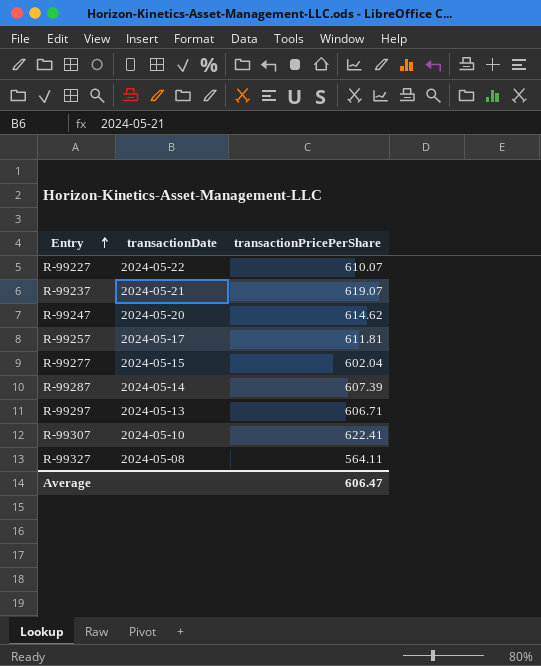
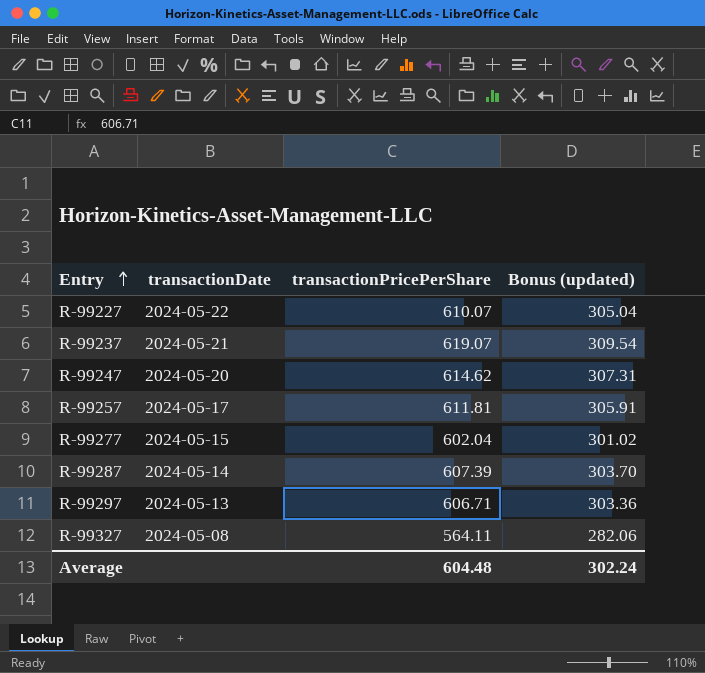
column Bonus (updated) | formula: none -> [transactionPricePerShare] * 0.5
row R-99307: 2024-05-10 | 622.41 -> none
Average | transactionPricePerShare: 606.47 -> 604.48

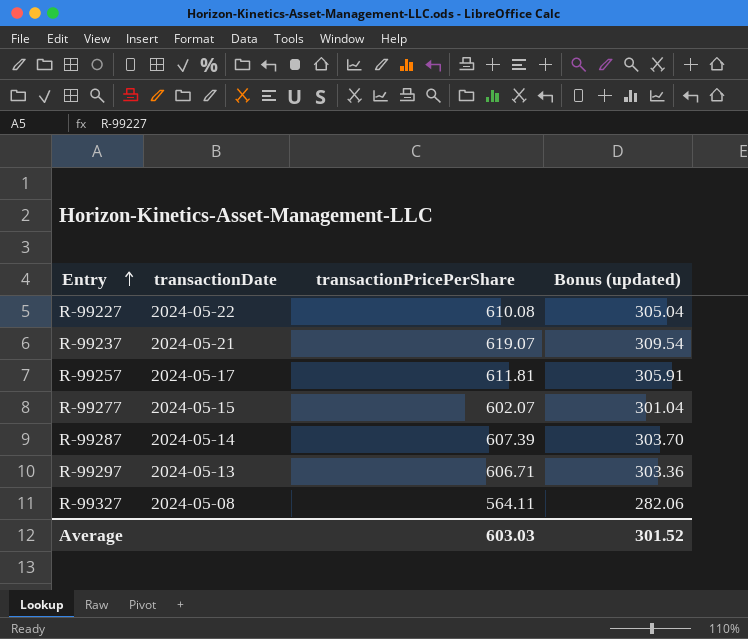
row R-99247: 2024-05-20 | 614.62 | 307.31 -> none
R-99227 | transactionPricePerShare: 610.07 -> 610.08
R-99277 | transactionPricePerShare: 602.04 -> 602.07
R-99277 | Bonus (updated): 301.02 -> 301.04
Average | transactionPricePerShare: 604.48 -> 603.03
Average | Bonus (updated): 302.24 -> 301.52

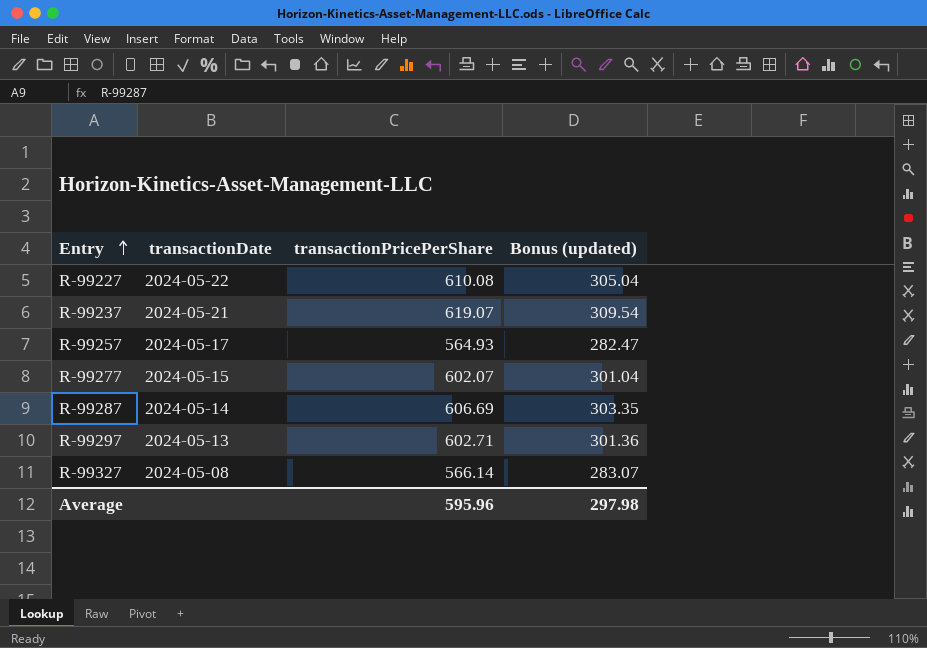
R-99257 | transactionPricePerShare: 611.81 -> 564.93
R-99257 | Bonus (updated): 305.91 -> 282.47
R-99287 | transactionPricePerShare: 607.39 -> 606.69
R-99287 | Bonus (updated): 303.70 -> 303.35
R-99297 | transactionPricePerShare: 606.71 -> 602.71
R-99297 | Bonus (updated): 303.36 -> 301.36
R-99327 | transactionPricePerShare: 564.11 -> 566.14
R-99327 | Bonus (updated): 282.06 -> 283.07
Average | transactionPricePerShare: 603.03 -> 595.96
Average | Bonus (updated): 301.52 -> 297.98

